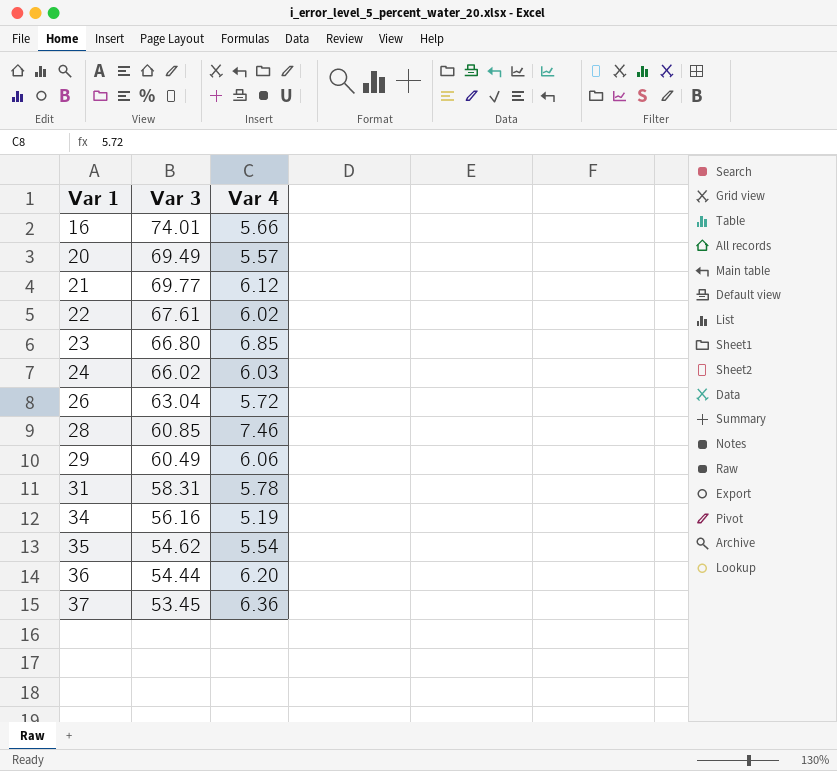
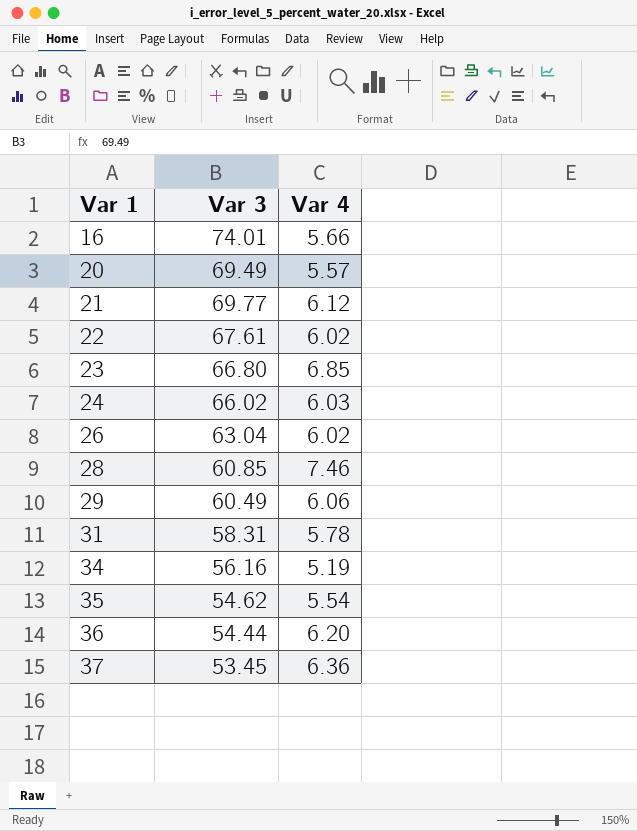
26 | Var 4: 5.72 -> 6.02

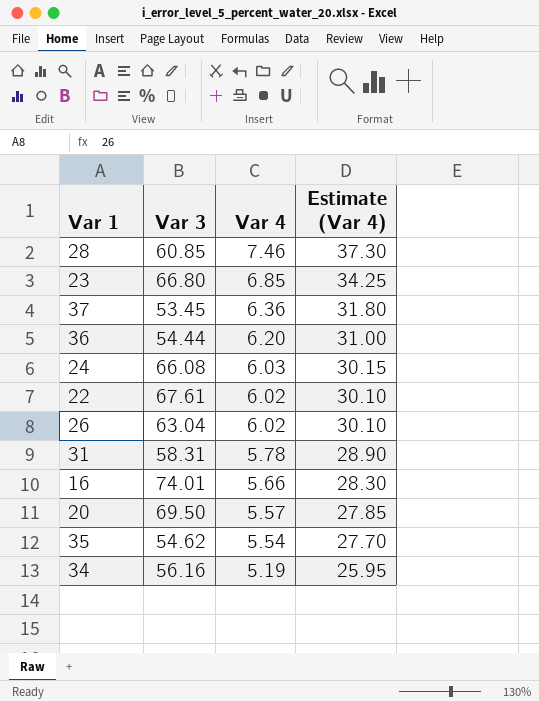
row order: Var 1 ascending -> Var 4 descending
column Estimate (Var 4) | formula: none -> [Var 4] * 5
row 21: 69.77 | 6.12 -> none
row 29: 60.49 | 6.06 -> none
24 | Var 3: 66.02 -> 66.08
20 | Var 3: 69.49 -> 69.50

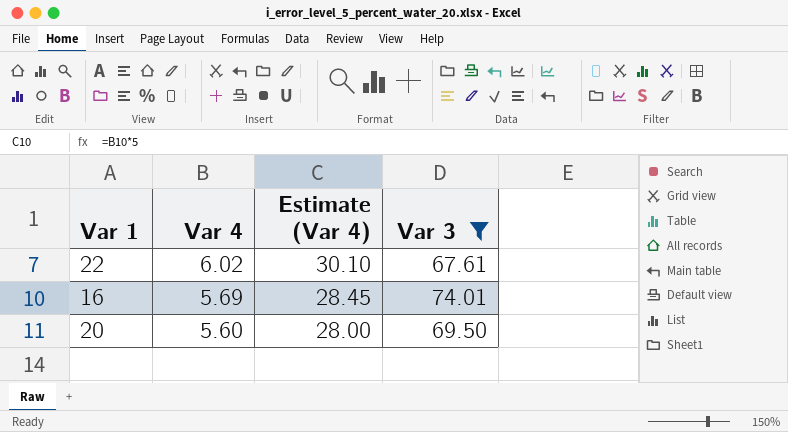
filter: none -> Var 3 >= 67.61
column Var 3 | position: 2 -> 4
16 | Var 4: 5.66 -> 5.69
16 | Estimate (Var 4): 28.30 -> 28.45
20 | Var 4: 5.57 -> 5.60
20 | Estimate (Var 4): 27.85 -> 28.00

